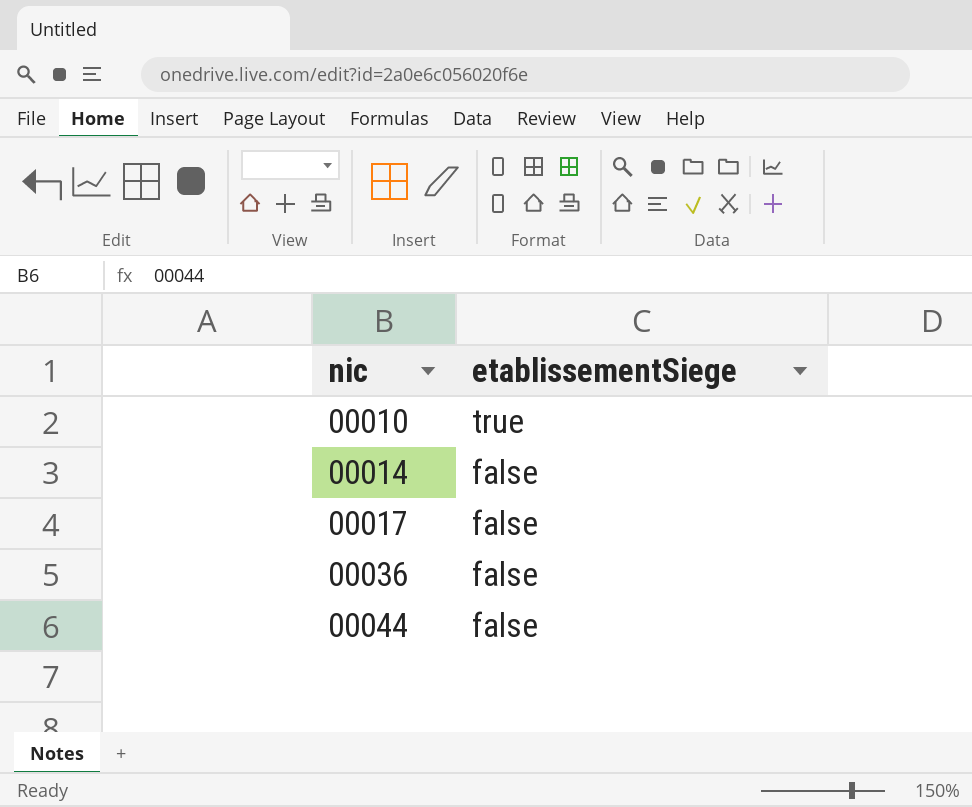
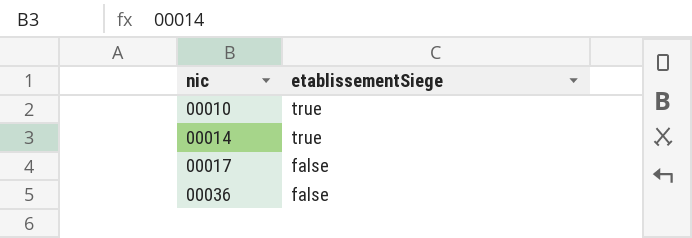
row 00044: false -> none
00014 | etablissementSiege: false -> true

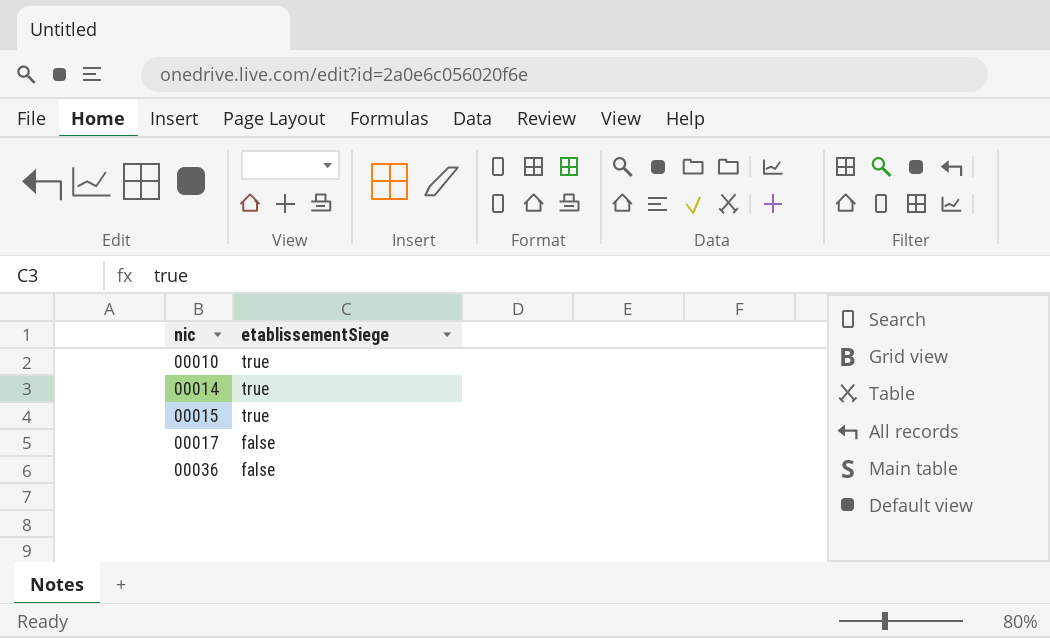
row 00015: none -> true

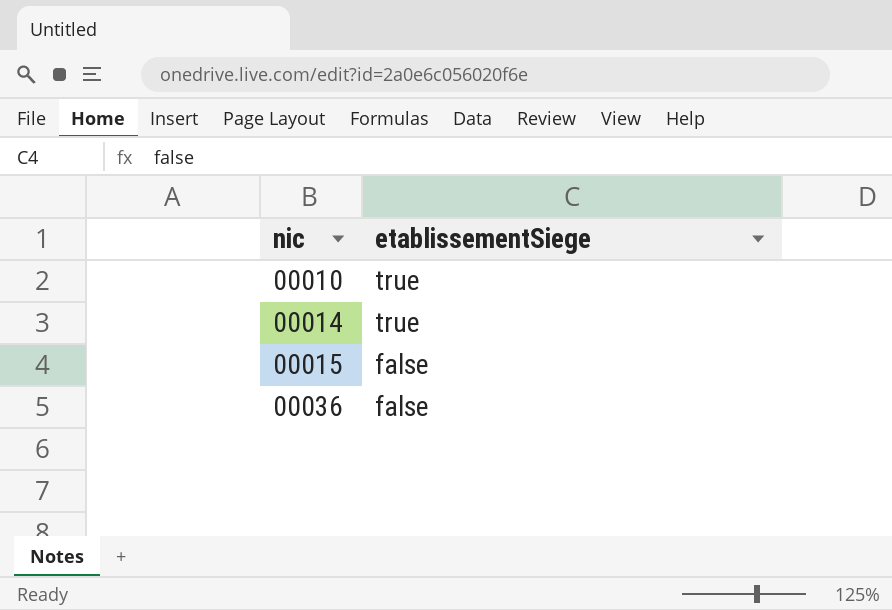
row 00017: false -> none
00015 | etablissementSiege: true -> false

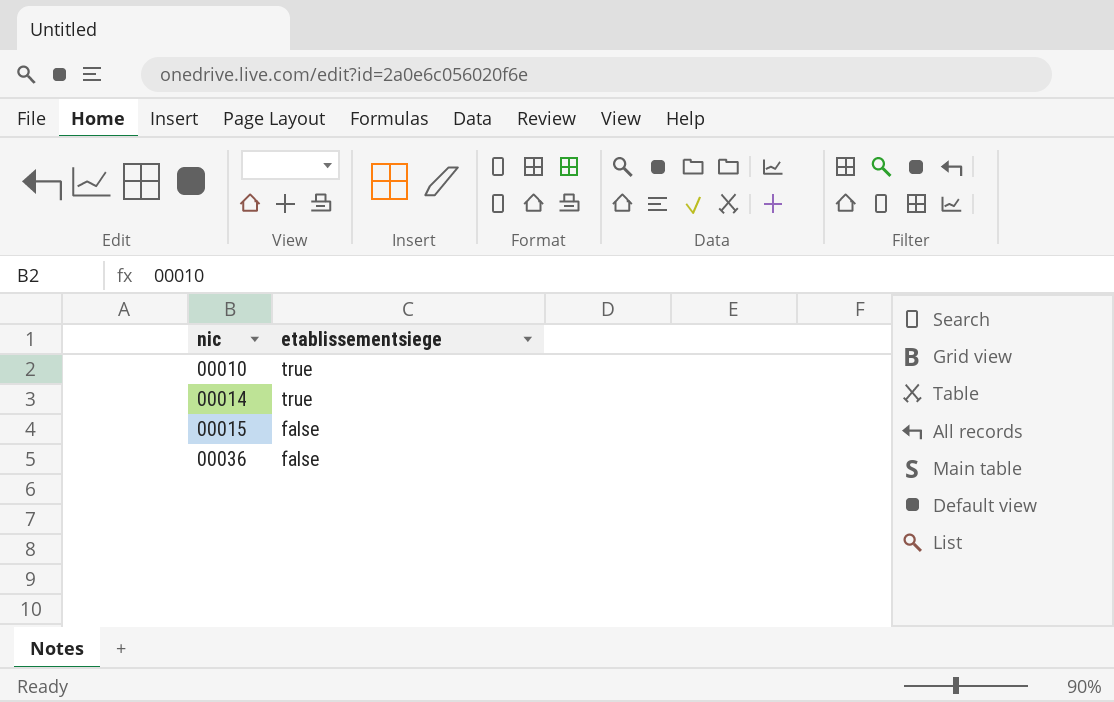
column name: etablissementSiege -> etablissementsiege

